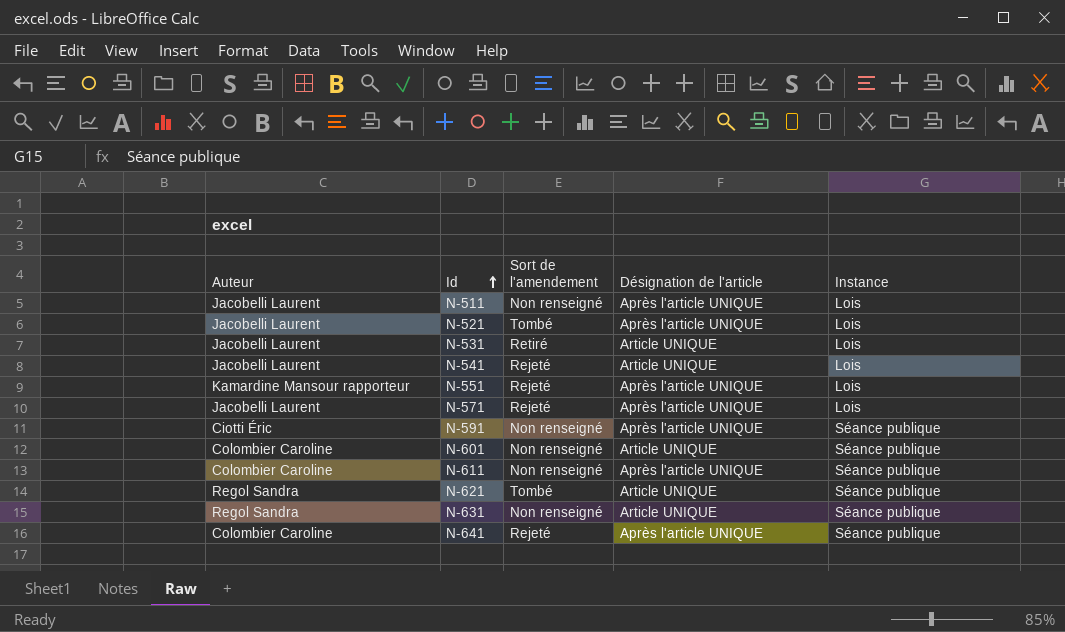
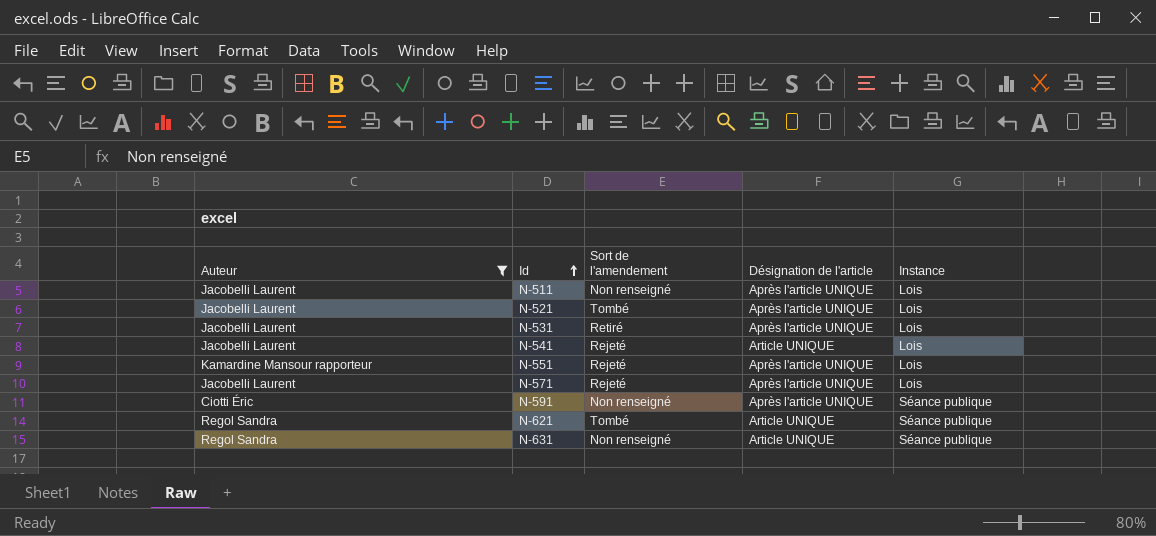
filter: none -> Auteur != Colombier Caroline
N-531 | Désignation de l'article: Article UNIQUE -> Après l'article UNIQUE

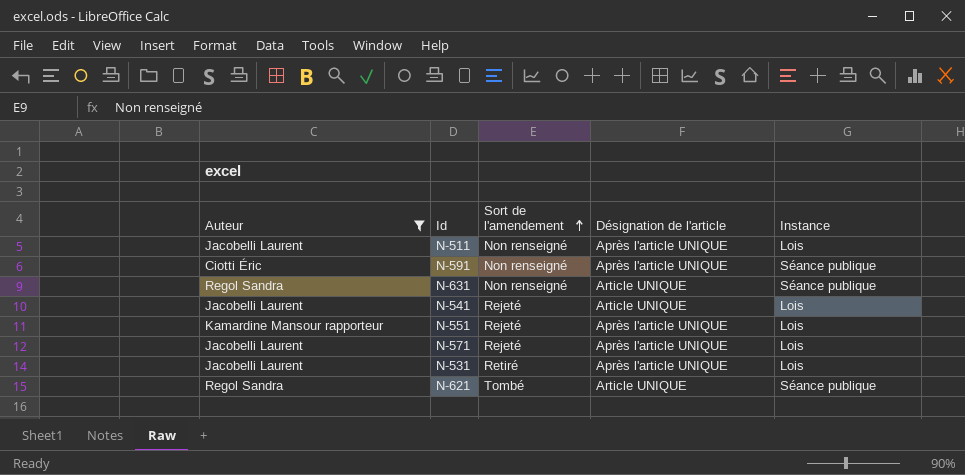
row order: Id ascending -> Sort de l'amendement ascending
row N-521: Jacobelli Laurent | Tombé | Après l'article UNIQUE | Lois -> none

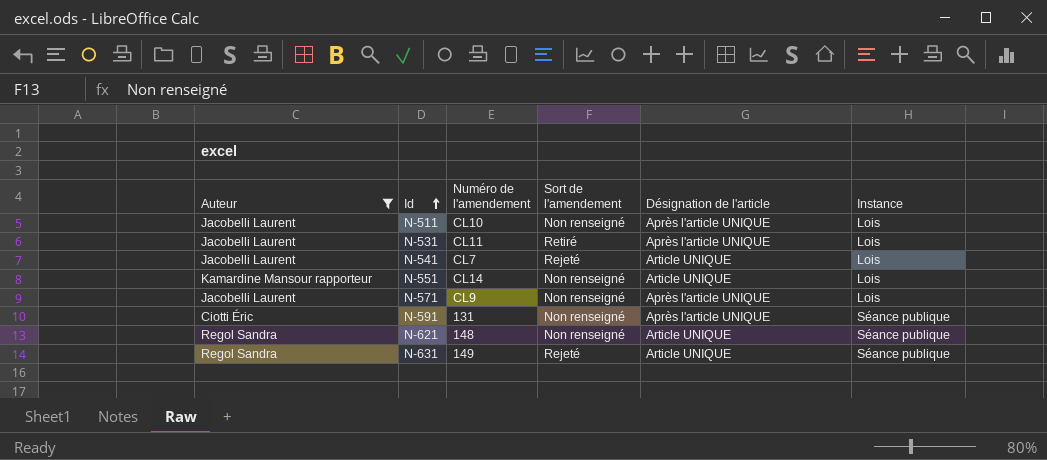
row order: Sort de l'amendement ascending -> Id ascending
column Numéro de l'amendement | position: none -> 3
N-551 | Sort de l'amendement: Rejeté -> Non renseigné
N-551 | Désignation de l'article: Après l'article UNIQUE -> Article UNIQUE
N-571 | Sort de l'amendement: Rejeté -> Non renseigné
N-621 | Sort de l'amendement: Tombé -> Non renseigné
N-631 | Sort de l'amendement: Non renseigné -> Rejeté

